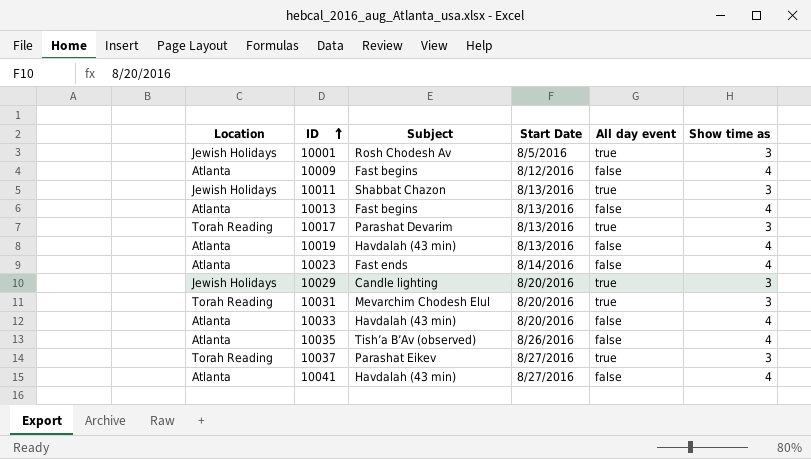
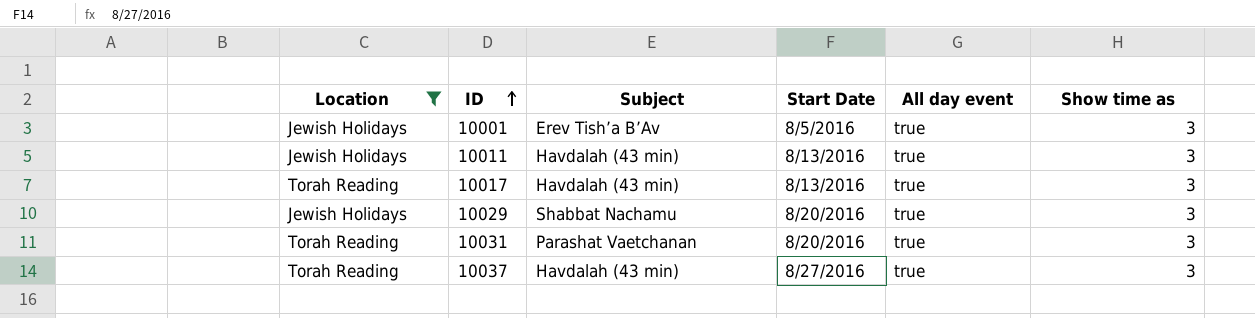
filter: none -> Location != Atlanta
10001 | Subject: Rosh Chodesh Av -> Erev Tish’a B’Av
10011 | Subject: Shabbat Chazon -> Havdalah (43 min)
10017 | Subject: Parashat Devarim -> Havdalah (43 min)
10029 | Subject: Candle lighting -> Shabbat Nachamu
10031 | Subject: Mevarchim Chodesh Elul -> Parashat Vaetchanan
10037 | Subject: Parashat Eikev -> Havdalah (43 min)

